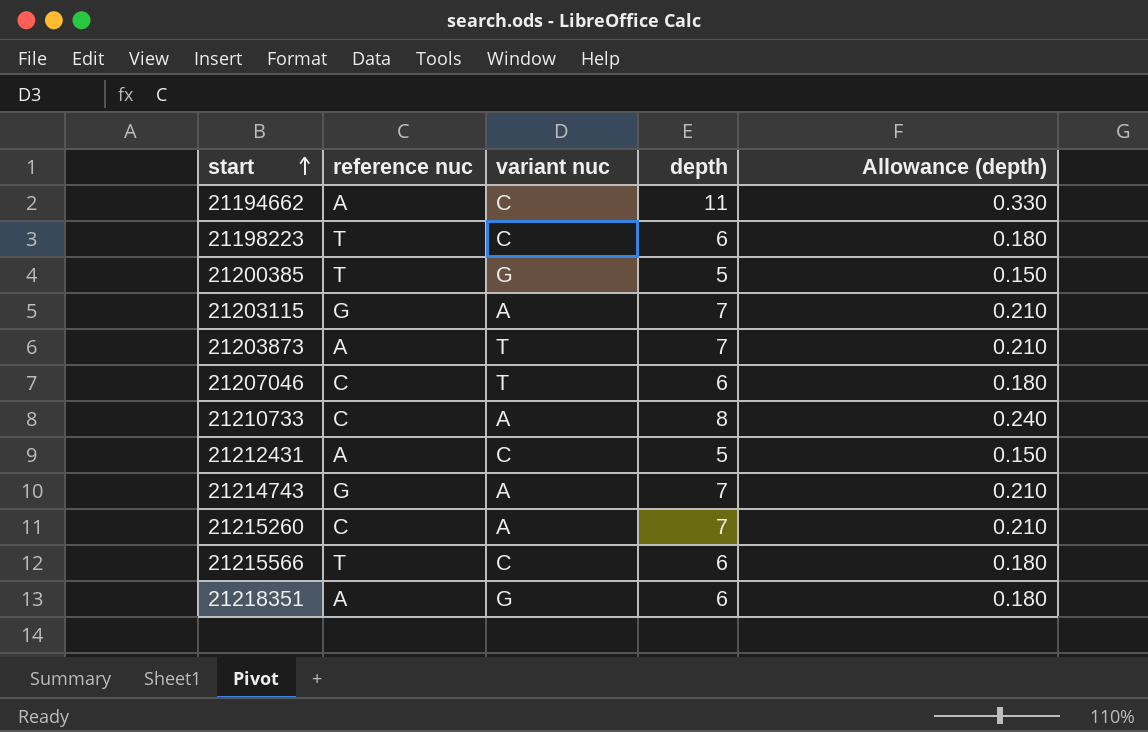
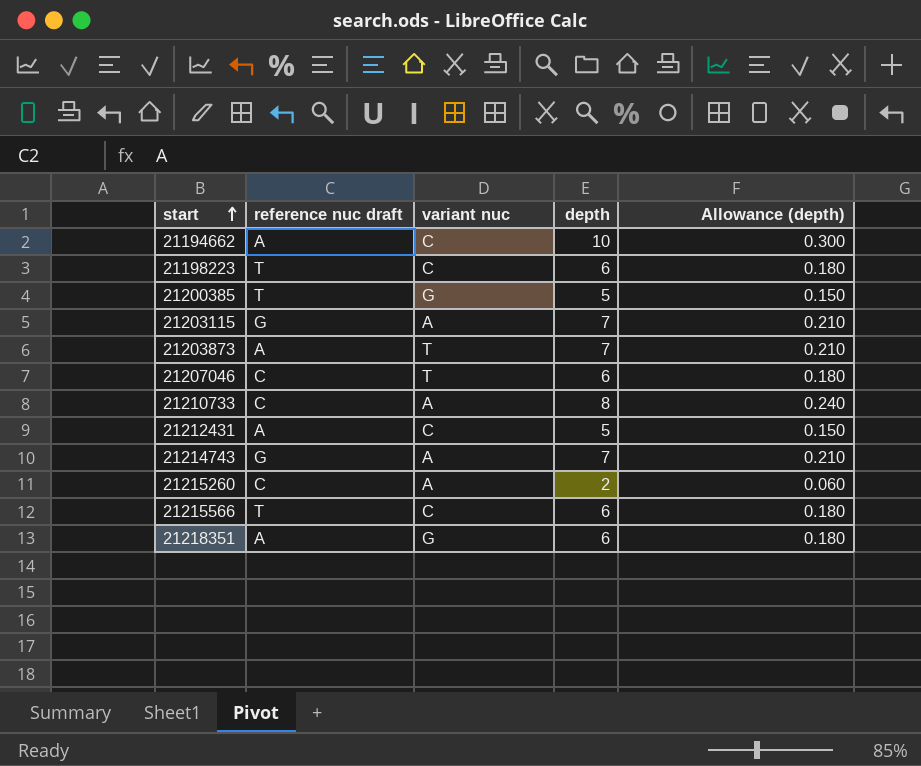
column name: reference nuc -> reference nuc draft
21194662 | depth: 11 -> 10
21194662 | Allowance (depth): 0.330 -> 0.300
21215260 | depth: 7 -> 2
21215260 | Allowance (depth): 0.210 -> 0.060

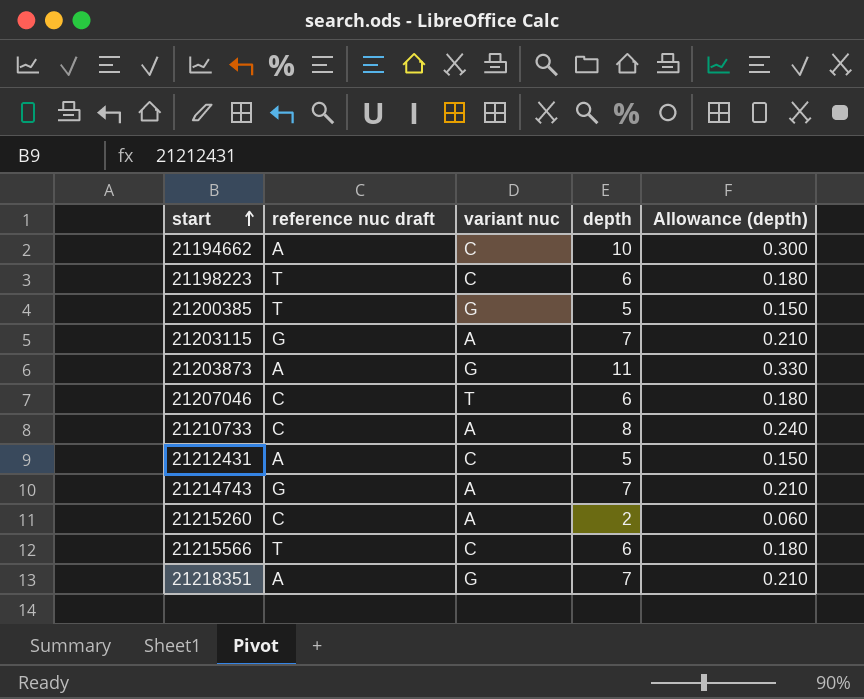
21203873 | variant nuc: T -> G
21203873 | depth: 7 -> 11
21203873 | Allowance (depth): 0.210 -> 0.330
21218351 | depth: 6 -> 7
21218351 | Allowance (depth): 0.180 -> 0.210

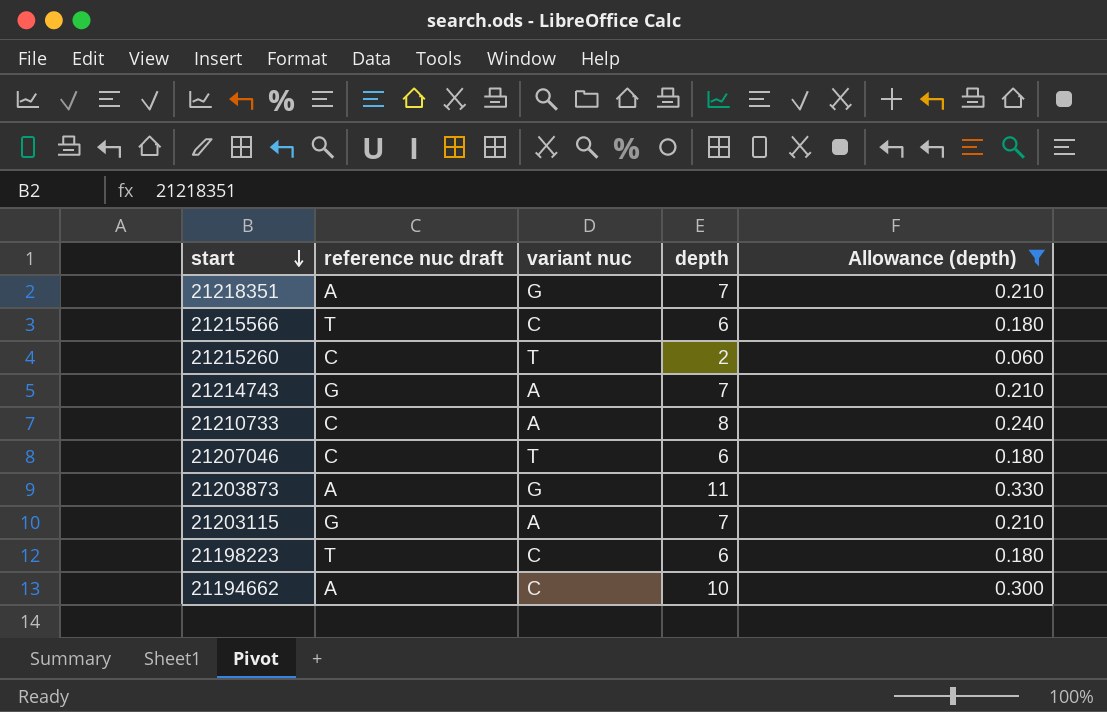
filter: none -> Allowance (depth) != 0.150
row order: start ascending -> start descending
21215260 | variant nuc: A -> T

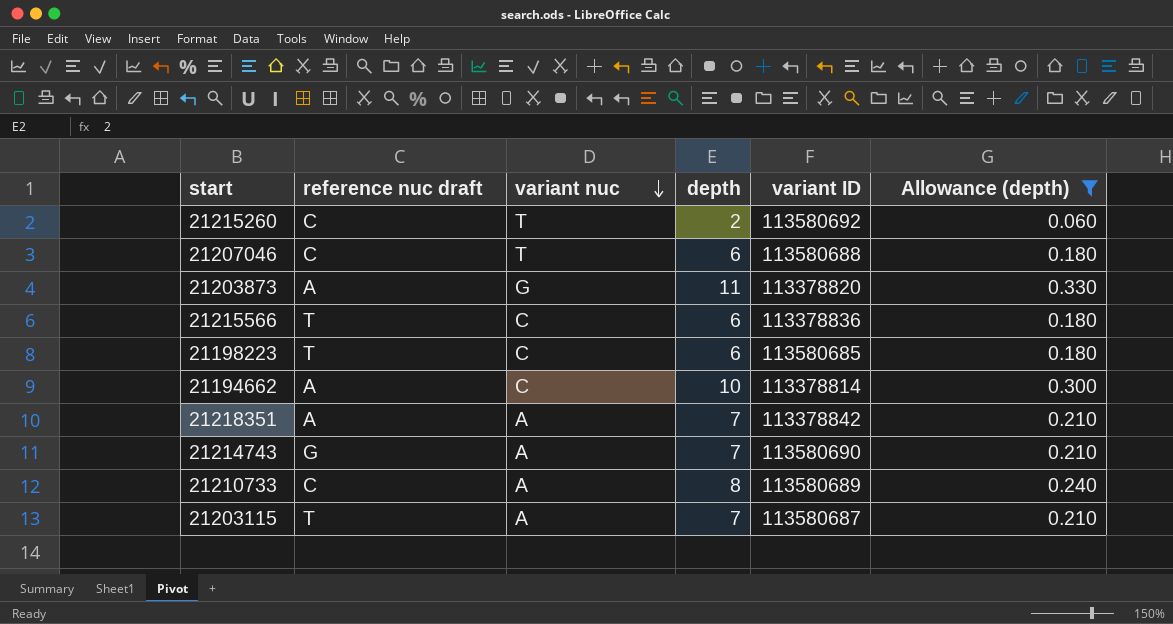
row order: start descending -> variant nuc descending
column variant ID | position: none -> 5
21218351 | variant nuc: G -> A
21203115 | reference nuc draft: G -> T

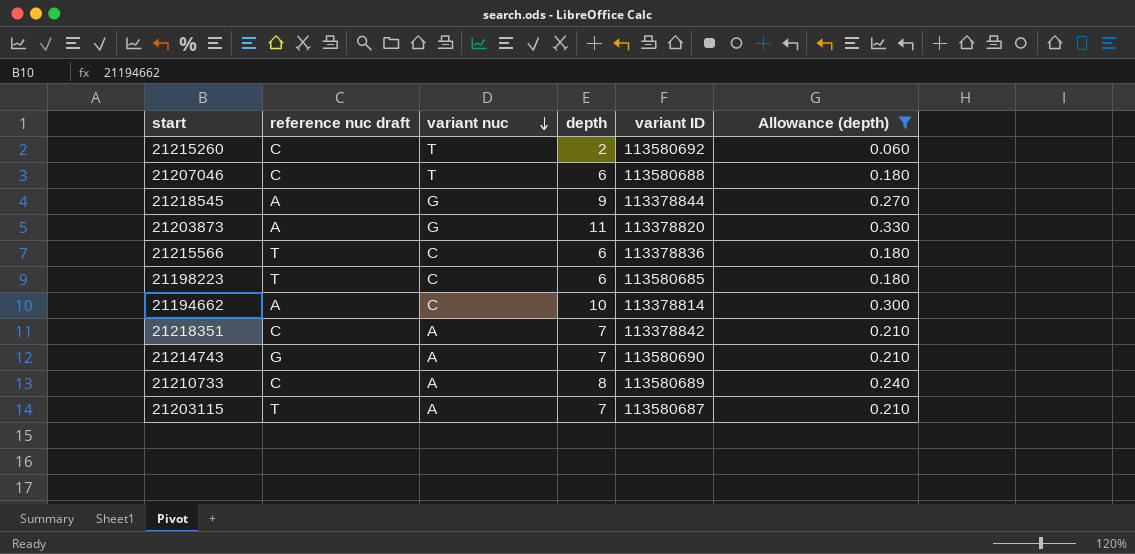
row 21218545: none -> A | G | 9 | 113378844 | 0.270
21218351 | reference nuc draft: A -> C

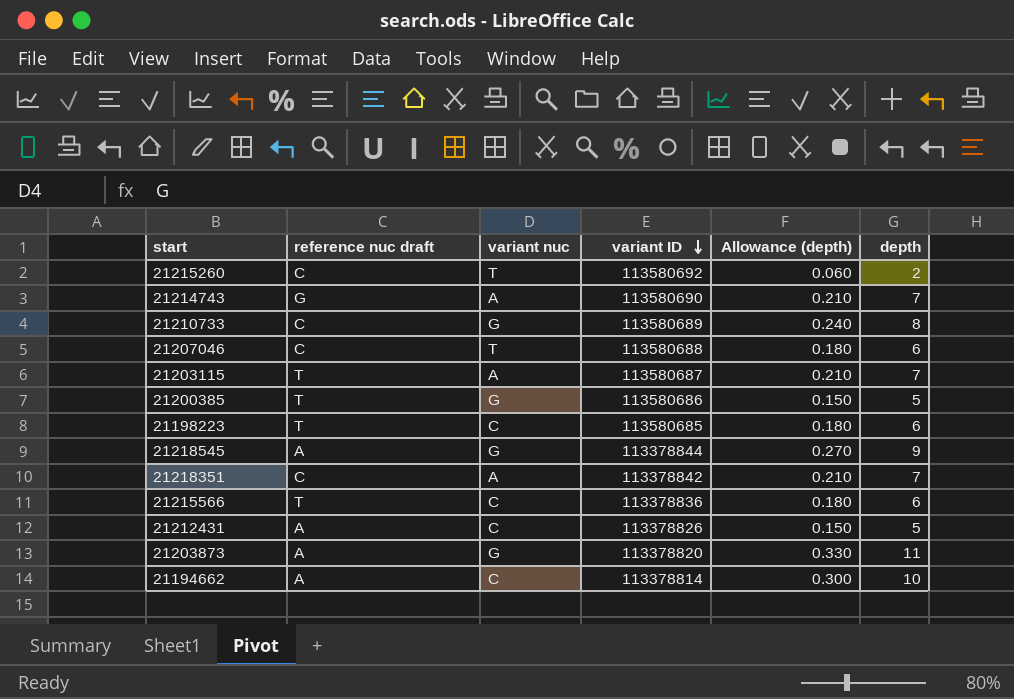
filter: Allowance (depth) != 0.150 -> none
row order: variant nuc descending -> variant ID descending
column depth | position: 4 -> 6
21210733 | variant nuc: A -> G

